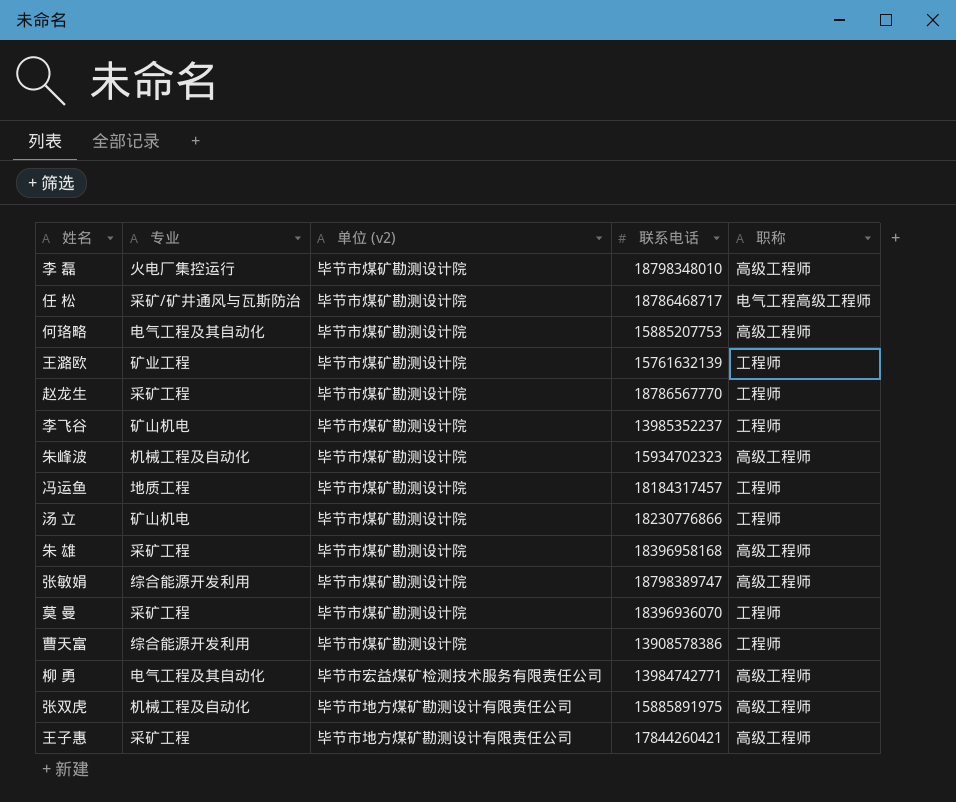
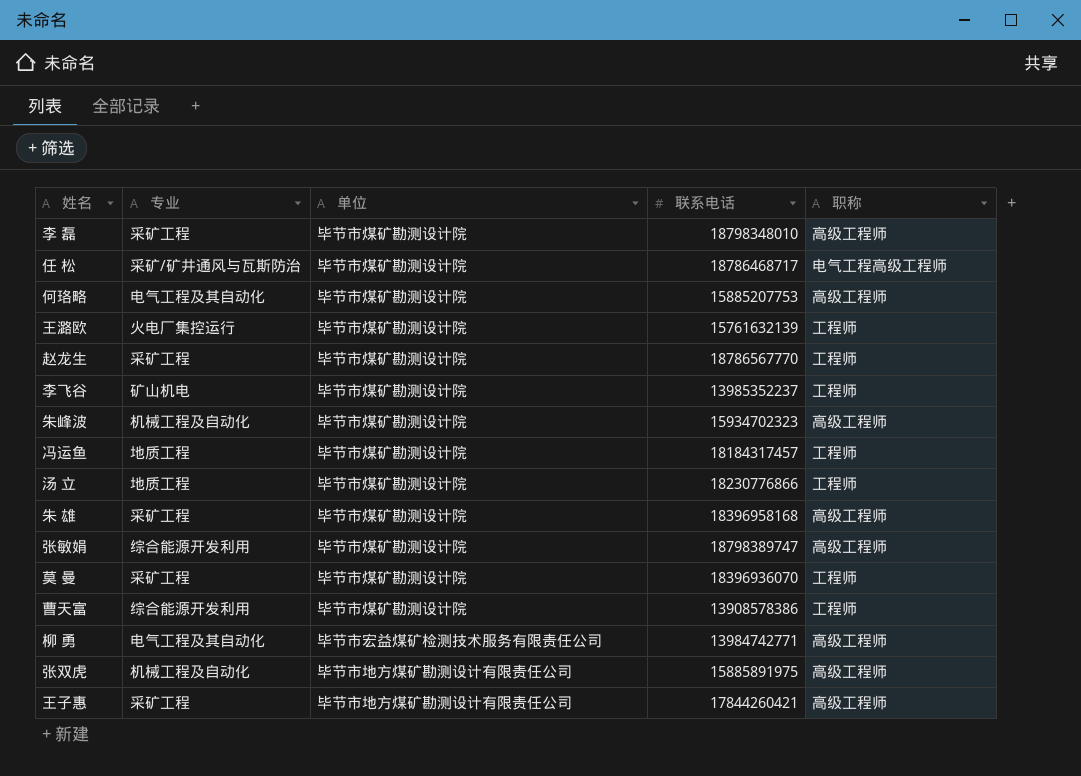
column name: 单位 (v2) -> 单位
李 磊 | 专业: 火电厂集控运行 -> 采矿工程
王潞欧 | 专业: 矿业工程 -> 火电厂集控运行
汤 立 | 专业: 矿山机电 -> 地质工程

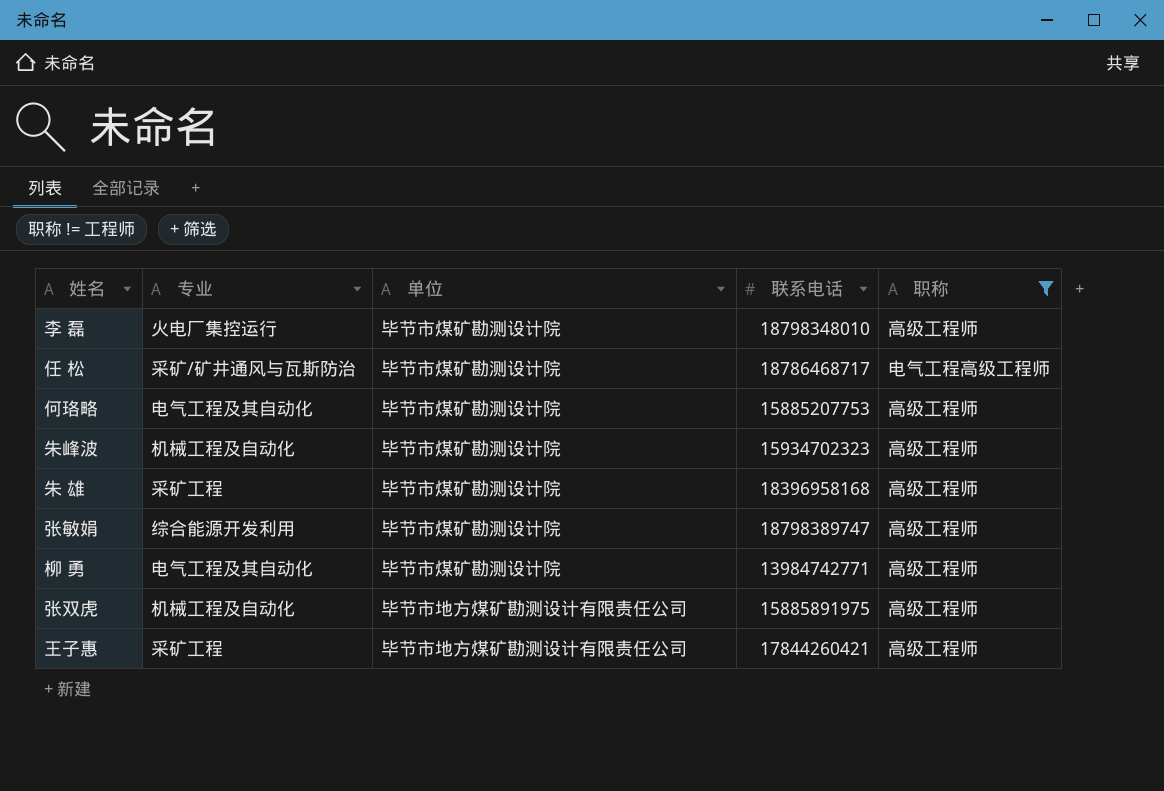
filter: none -> 职称 != 工程师
李 磊 | 专业: 采矿工程 -> 火电厂集控运行
柳 勇 | 单位: 毕节市宏益煤矿检测技术服务有限责任公司 -> 毕节市煤矿勘测设计院

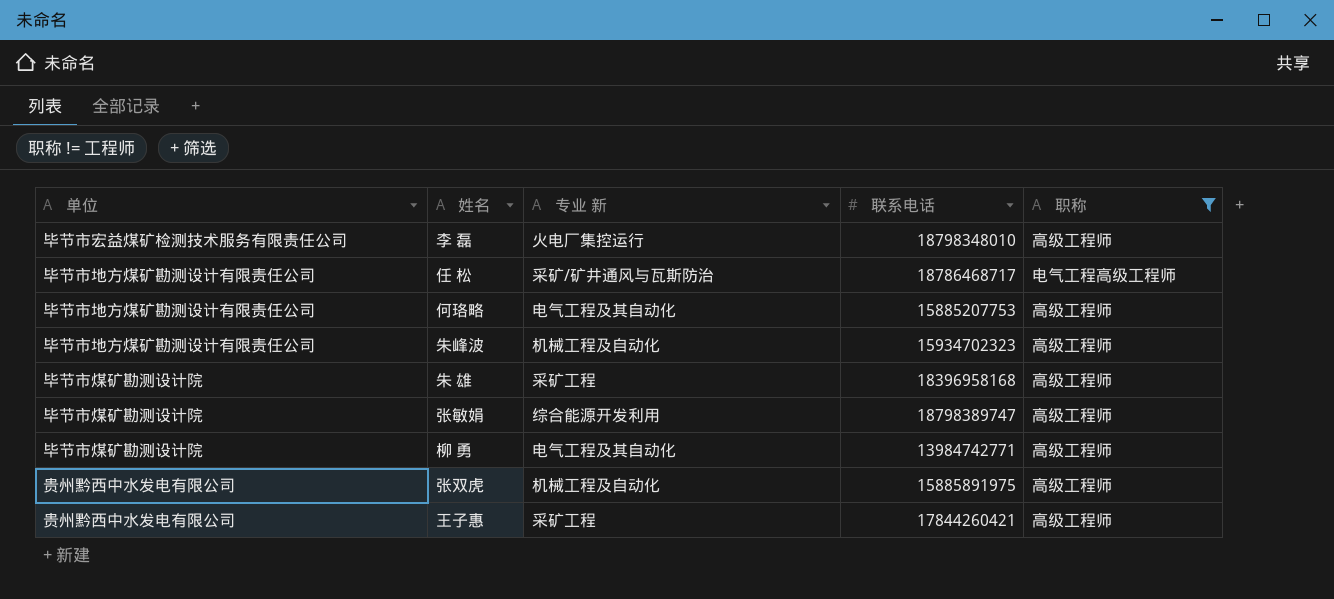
column 单位 | position: 3 -> 1
column name: 专业 -> 专业 新
李 磊 | 单位: 毕节市煤矿勘测设计院 -> 毕节市宏益煤矿检测技术服务有限责任公司
任 松 | 单位: 毕节市煤矿勘测设计院 -> 毕节市地方煤矿勘测设计有限责任公司
何珞略 | 单位: 毕节市煤矿勘测设计院 -> 毕节市地方煤矿勘测设计有限责任公司
朱峰波 | 单位: 毕节市煤矿勘测设计院 -> 毕节市地方煤矿勘测设计有限责任公司
张双虎 | 单位: 毕节市地方煤矿勘测设计有限责任公司 -> 贵州黔西中水发电有限公司
王子惠 | 单位: 毕节市地方煤矿勘测设计有限责任公司 -> 贵州黔西中水发电有限公司

